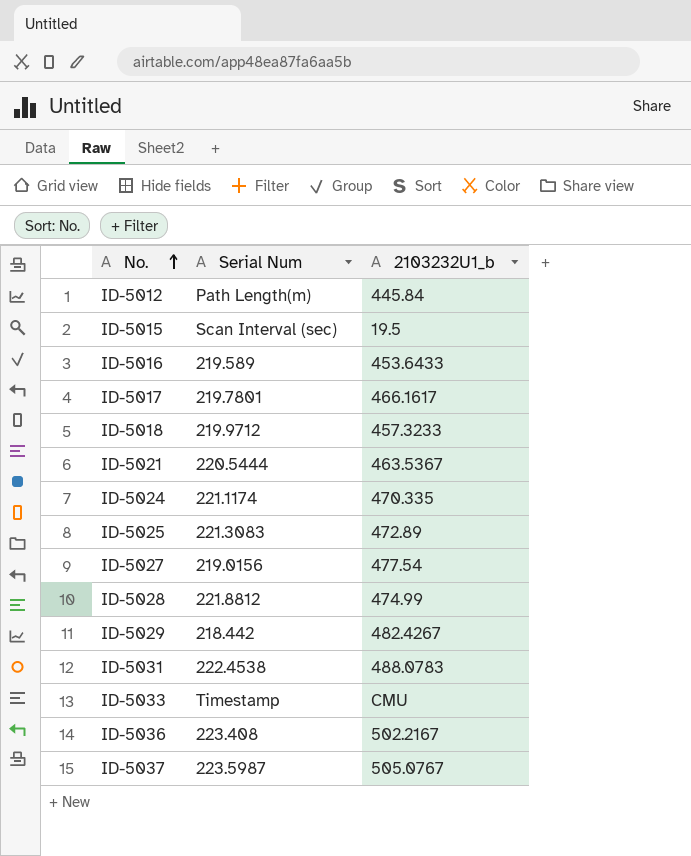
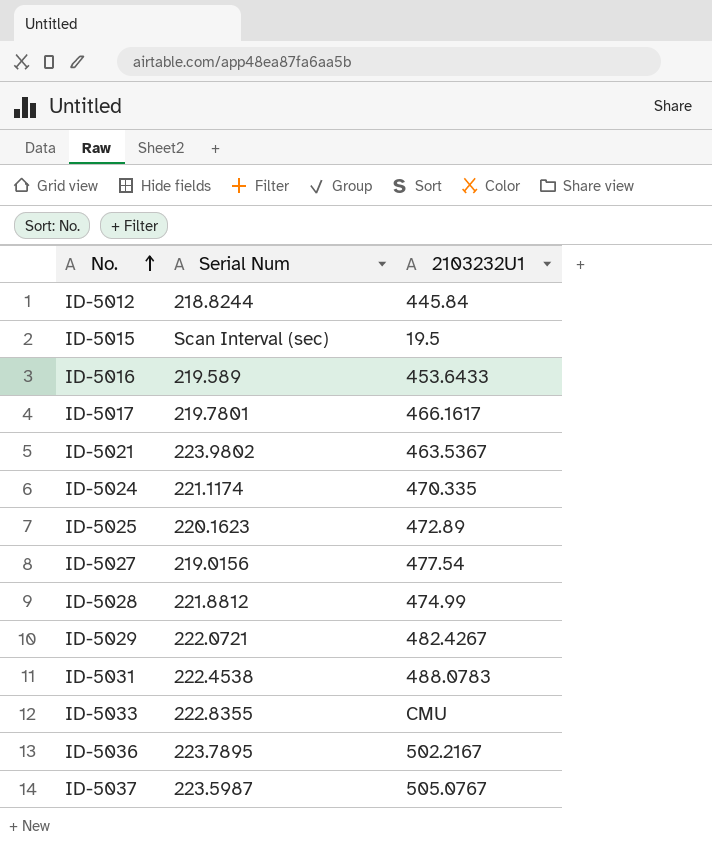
column name: 2103232U1_b -> 2103232U1
row ID-5018: 219.9712 | 457.3233 -> none
ID-5012 | Serial Num: Path Length(m) -> 218.8244
ID-5021 | Serial Num: 220.5444 -> 223.9802
ID-5025 | Serial Num: 221.3083 -> 220.1623
ID-5029 | Serial Num: 218.442 -> 222.0721
ID-5033 | Serial Num: Timestamp -> 222.8355
ID-5036 | Serial Num: 223.408 -> 223.7895

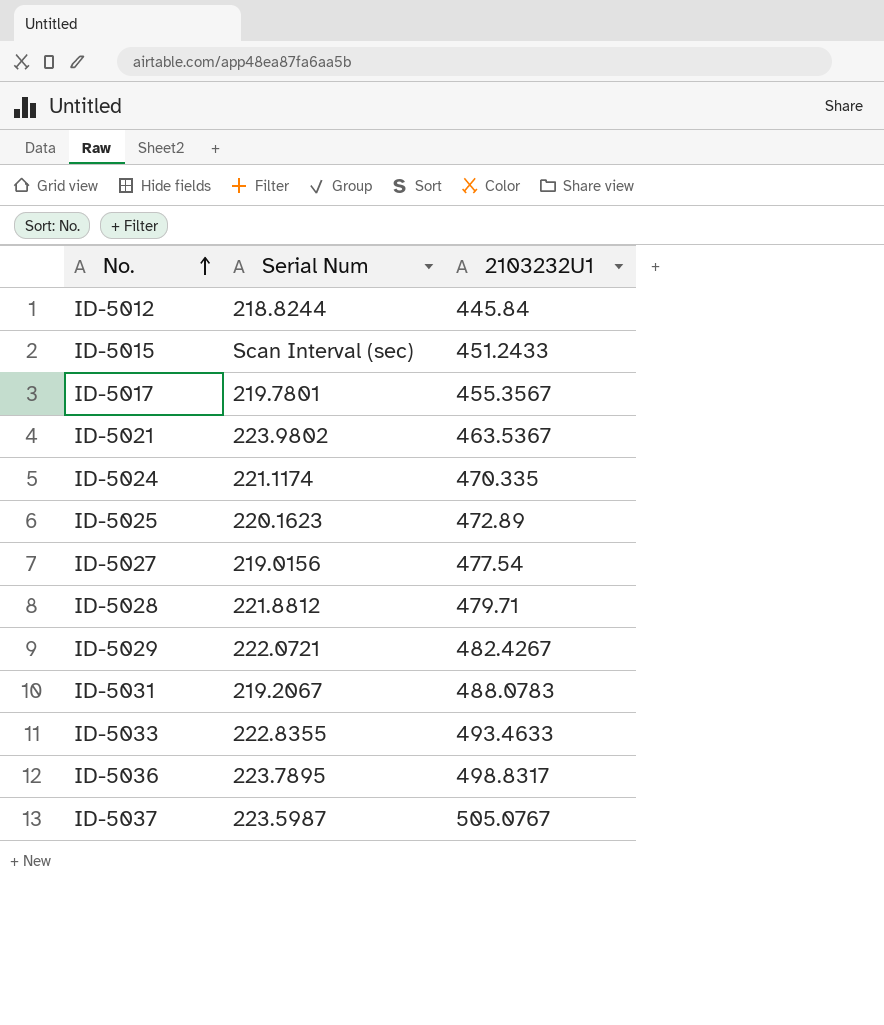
row ID-5016: 219.589 | 453.6433 -> none
ID-5015 | 2103232U1: 19.5 -> 451.2433
ID-5017 | 2103232U1: 466.1617 -> 455.3567
ID-5028 | 2103232U1: 474.99 -> 479.71
ID-5031 | Serial Num: 222.4538 -> 219.2067
ID-5033 | 2103232U1: CMU -> 493.4633
ID-5036 | 2103232U1: 502.2167 -> 498.8317

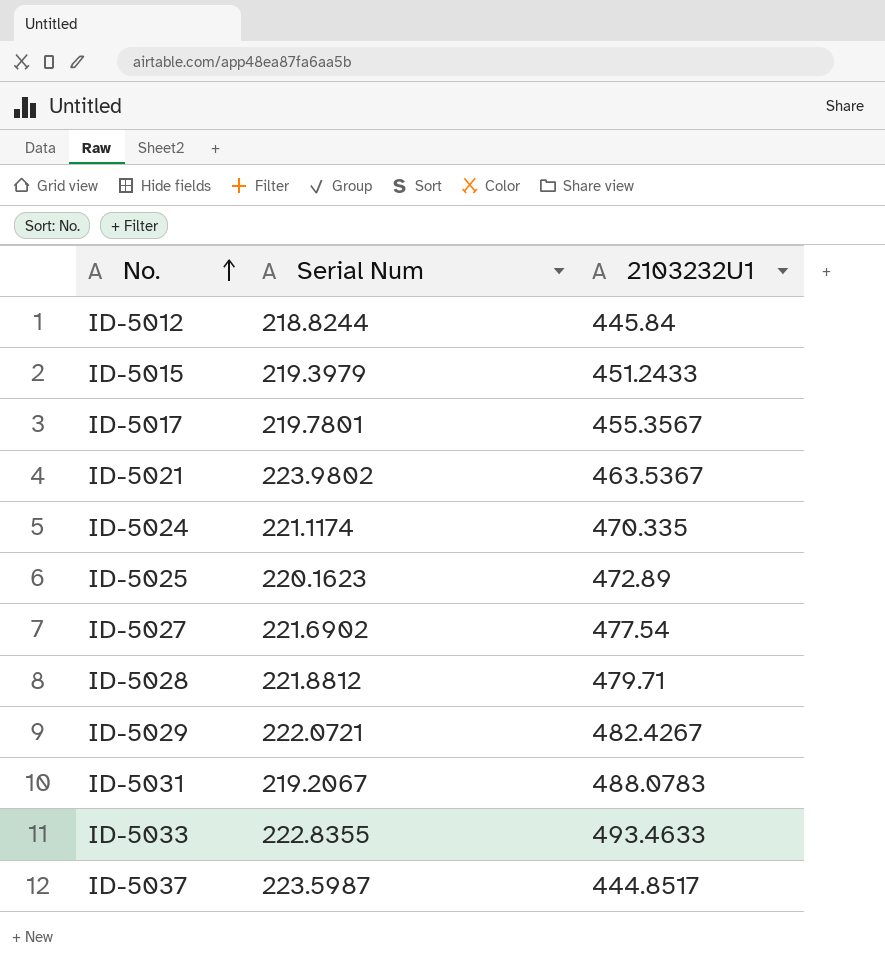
row ID-5036: 223.7895 | 498.8317 -> none
ID-5015 | Serial Num: Scan Interval (sec) -> 219.3979
ID-5027 | Serial Num: 219.0156 -> 221.6902
ID-5037 | 2103232U1: 505.0767 -> 444.8517

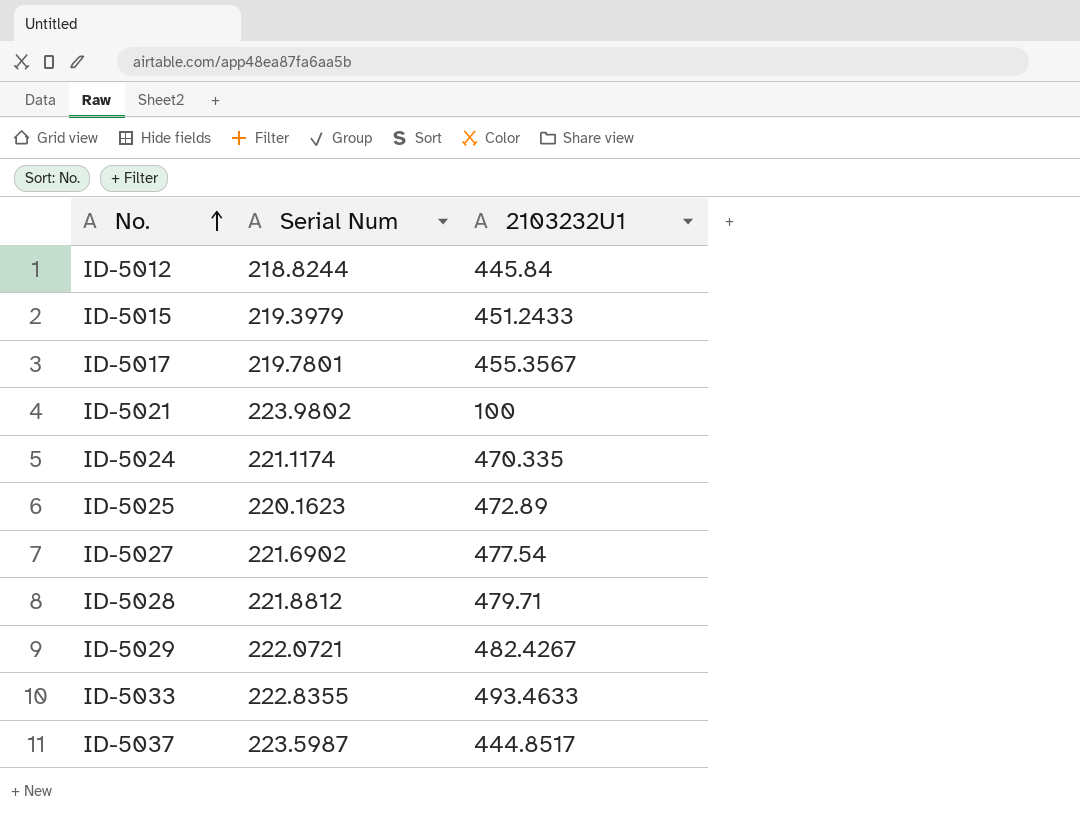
row ID-5031: 219.2067 | 488.0783 -> none
ID-5021 | 2103232U1: 463.5367 -> 100

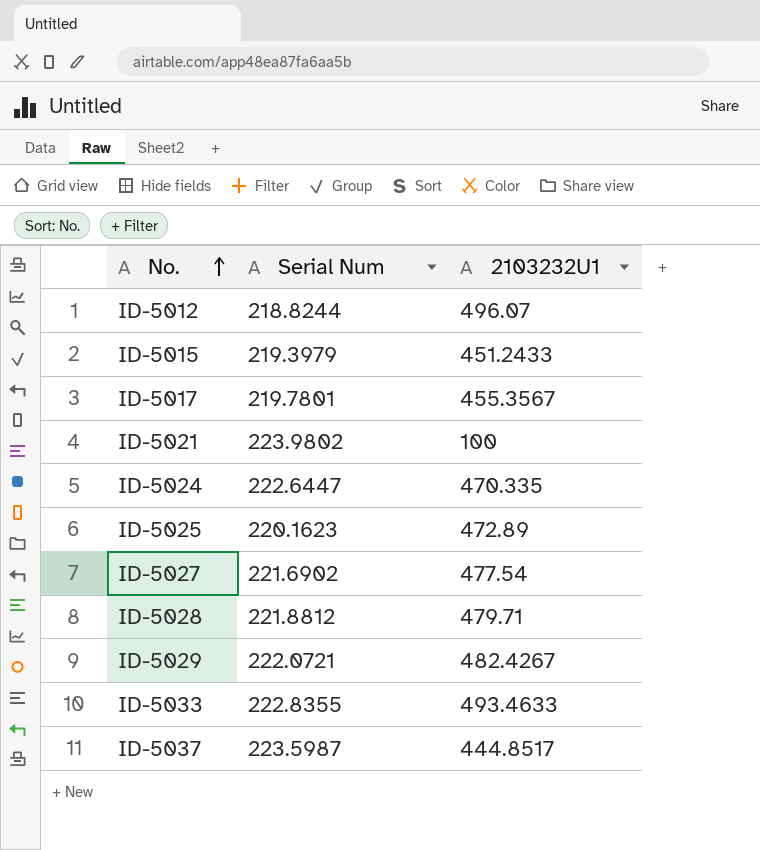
ID-5012 | 2103232U1: 445.84 -> 496.07
ID-5024 | Serial Num: 221.1174 -> 222.6447

